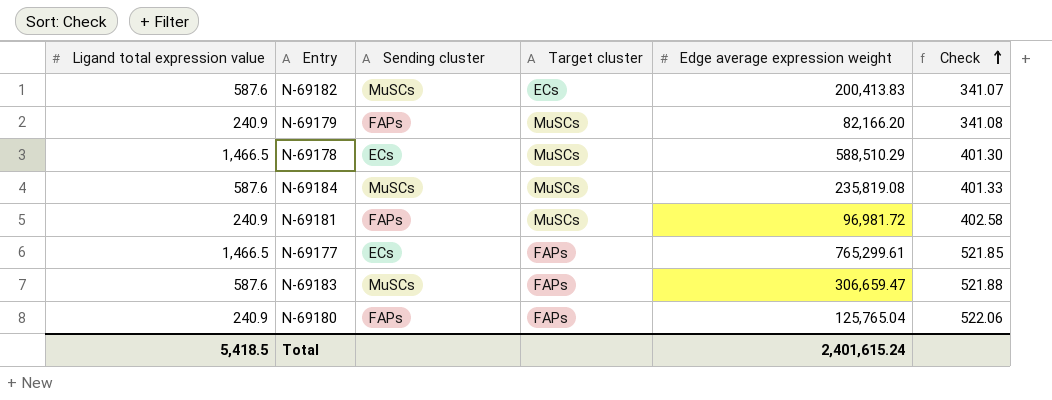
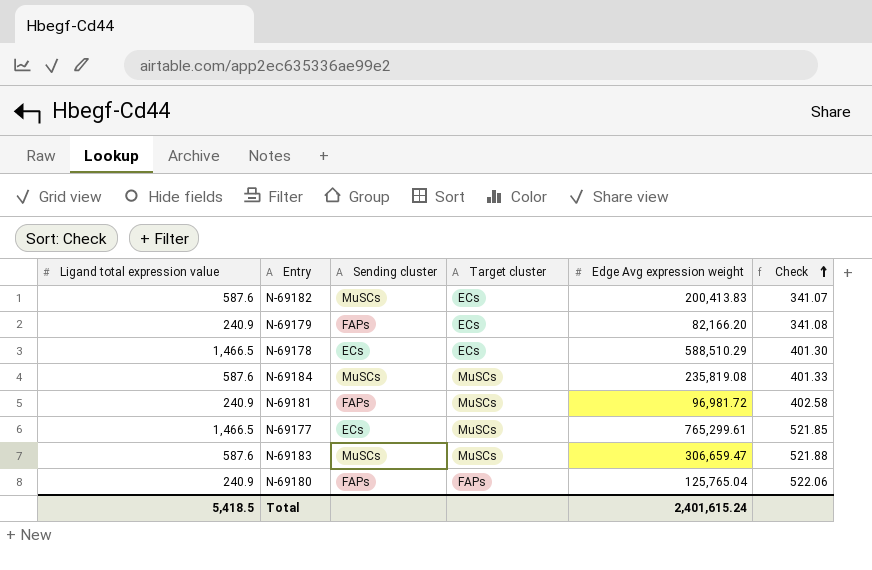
column name: Edge average expression weight -> Edge Avg expression weight
N-69179 | Target cluster: MuSCs -> ECs
N-69178 | Target cluster: MuSCs -> ECs
N-69177 | Target cluster: FAPs -> MuSCs
N-69183 | Target cluster: FAPs -> MuSCs

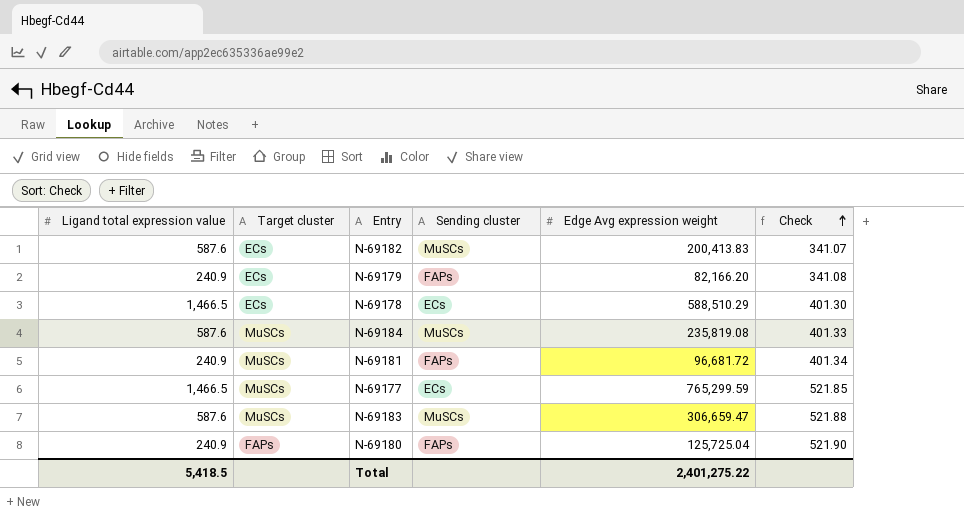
column Target cluster | position: 4 -> 2
N-69181 | Edge Avg expression weight: 96,981.72 -> 96,681.72
N-69181 | Check: 402.58 -> 401.34
N-69177 | Edge Avg expression weight: 765,299.61 -> 765,299.59
N-69180 | Edge Avg expression weight: 125,765.04 -> 125,725.04
N-69180 | Check: 522.06 -> 521.90
Total | Edge Avg expression weight: 2,401,615.24 -> 2,401,275.22

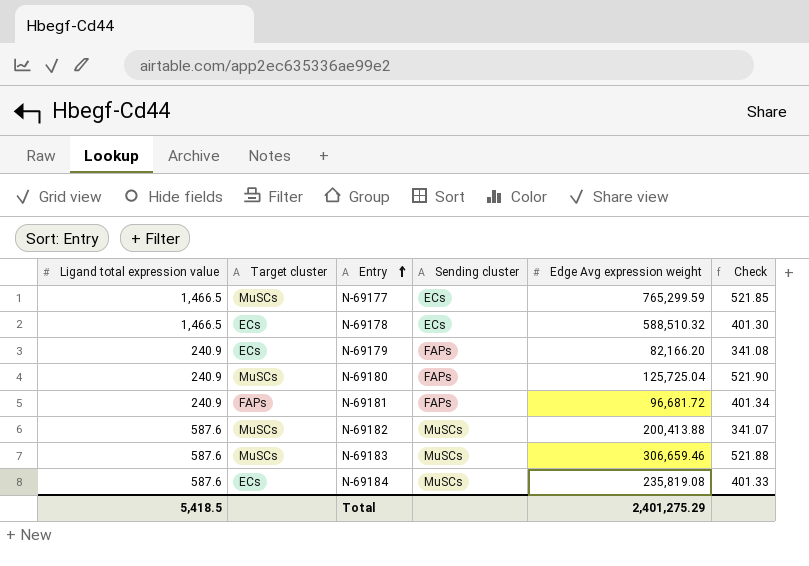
row order: Check ascending -> Entry ascending
N-69178 | Edge Avg expression weight: 588,510.29 -> 588,510.32
N-69180 | Target cluster: FAPs -> MuSCs
N-69181 | Target cluster: MuSCs -> FAPs
N-69182 | Target cluster: ECs -> MuSCs
N-69182 | Edge Avg expression weight: 200,413.83 -> 200,413.88
N-69183 | Edge Avg expression weight: 306,659.47 -> 306,659.46
N-69184 | Target cluster: MuSCs -> ECs
Total | Edge Avg expression weight: 2,401,275.22 -> 2,401,275.29

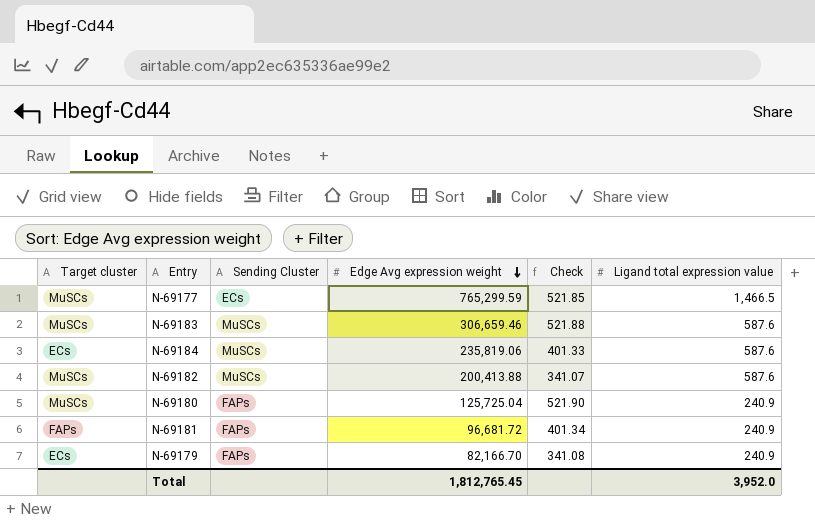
row order: Entry ascending -> Edge Avg expression weight descending
column name: Sending cluster -> Sending Cluster
column Ligand total expression value | position: 1 -> 6
row N-69178: 1,466.5 | ECs | ECs | 588,510.32 | 401.30 -> none
N-69184 | Edge Avg expression weight: 235,819.08 -> 235,819.06
N-69179 | Edge Avg expression weight: 82,166.20 -> 82,166.70
Total | Edge Avg expression weight: 2,401,275.29 -> 1,812,765.45
Total | Ligand total expression value: 5,418.5 -> 3,952.0

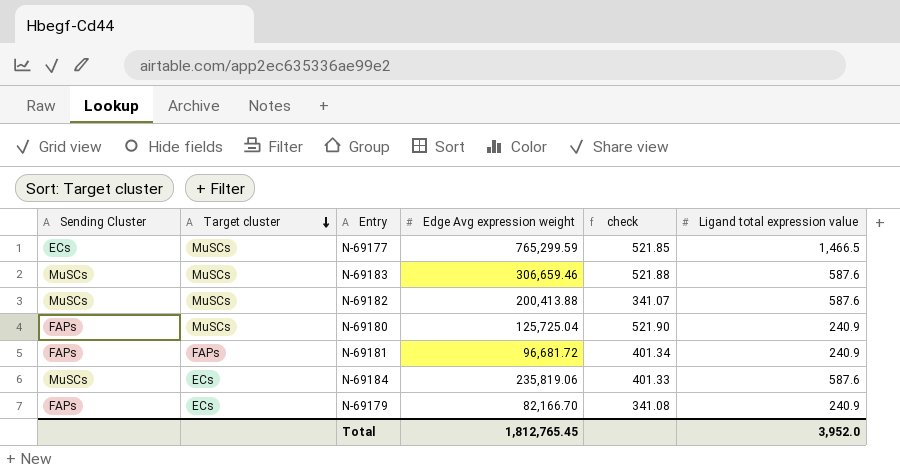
row order: Edge Avg expression weight descending -> Target cluster descending
column Sending Cluster | position: 3 -> 1
column name: Check -> check

